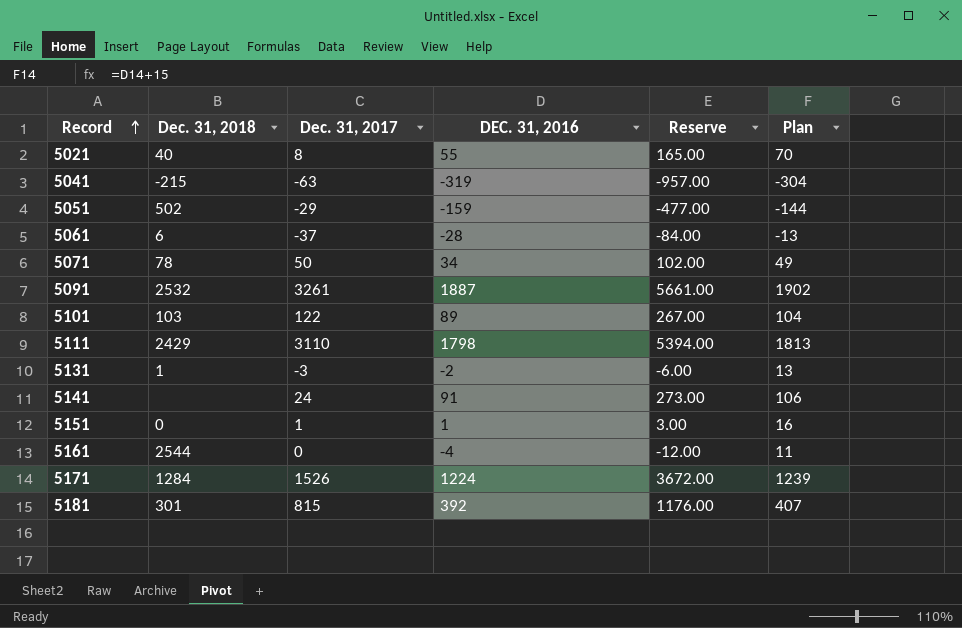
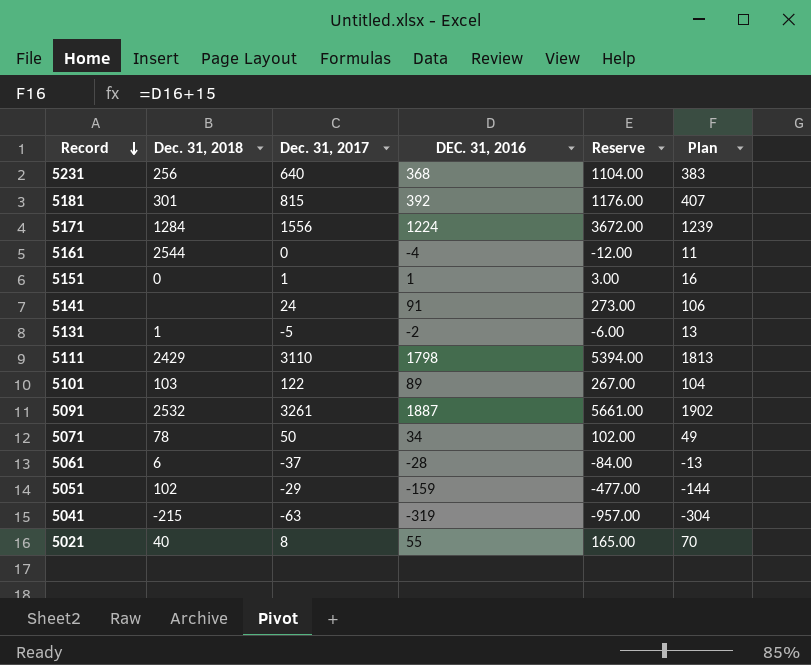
row order: Record ascending -> Record descending
row 5231: none -> 256 | 640 | 368 | 1104.00 | 383
5171 | Dec. 31, 2017: 1526 -> 1556
5131 | Dec. 31, 2017: -3 -> -5
5051 | Dec. 31, 2018: 502 -> 102

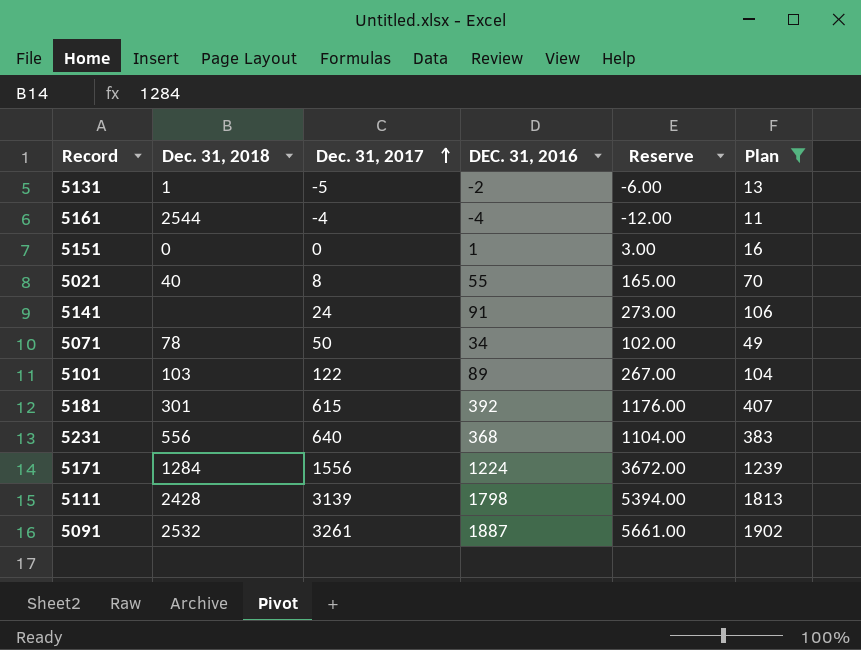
filter: none -> Plan >= 11
row order: Record descending -> Dec. 31, 2017 ascending
5161 | Dec. 31, 2017: 0 -> -4
5151 | Dec. 31, 2017: 1 -> 0
5181 | Dec. 31, 2017: 815 -> 615
5231 | Dec. 31, 2018: 256 -> 556
5111 | Dec. 31, 2018: 2429 -> 2428
5111 | Dec. 31, 2017: 3110 -> 3139

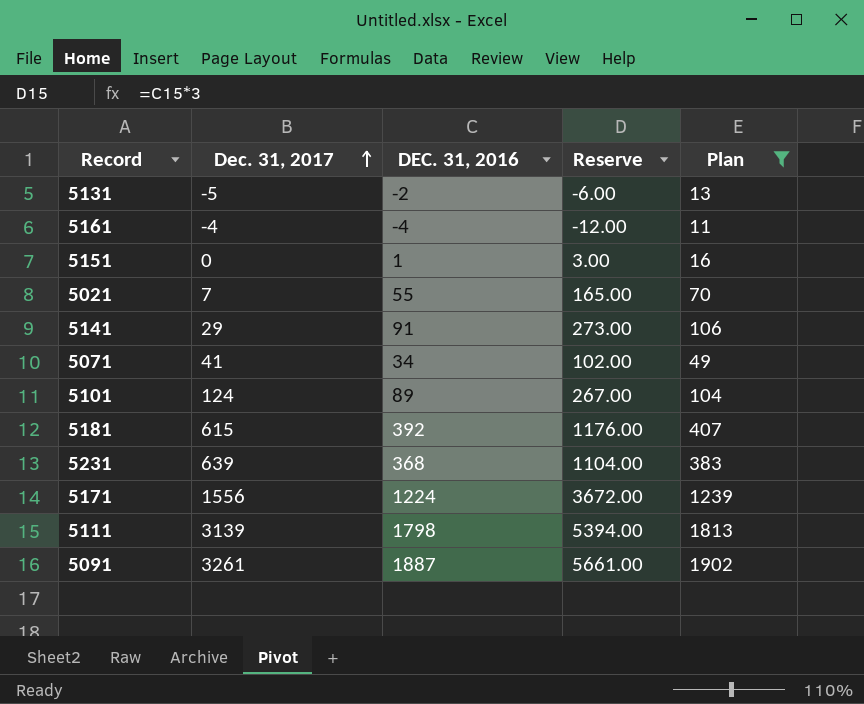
column Dec. 31, 2018 | position: 2 -> none
5021 | Dec. 31, 2017: 8 -> 7
5141 | Dec. 31, 2017: 24 -> 29
5071 | Dec. 31, 2017: 50 -> 41
5101 | Dec. 31, 2017: 122 -> 124
5231 | Dec. 31, 2017: 640 -> 639

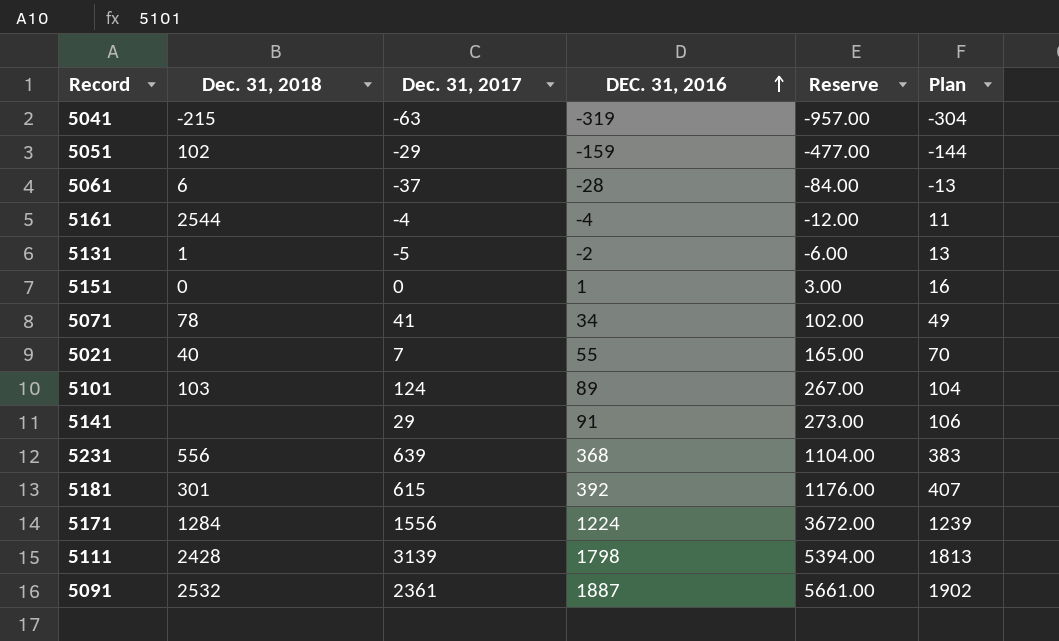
filter: Plan >= 11 -> none
row order: Dec. 31, 2017 ascending -> DEC. 31, 2016 ascending
column Dec. 31, 2018 | position: none -> 2
5091 | Dec. 31, 2017: 3261 -> 2361

